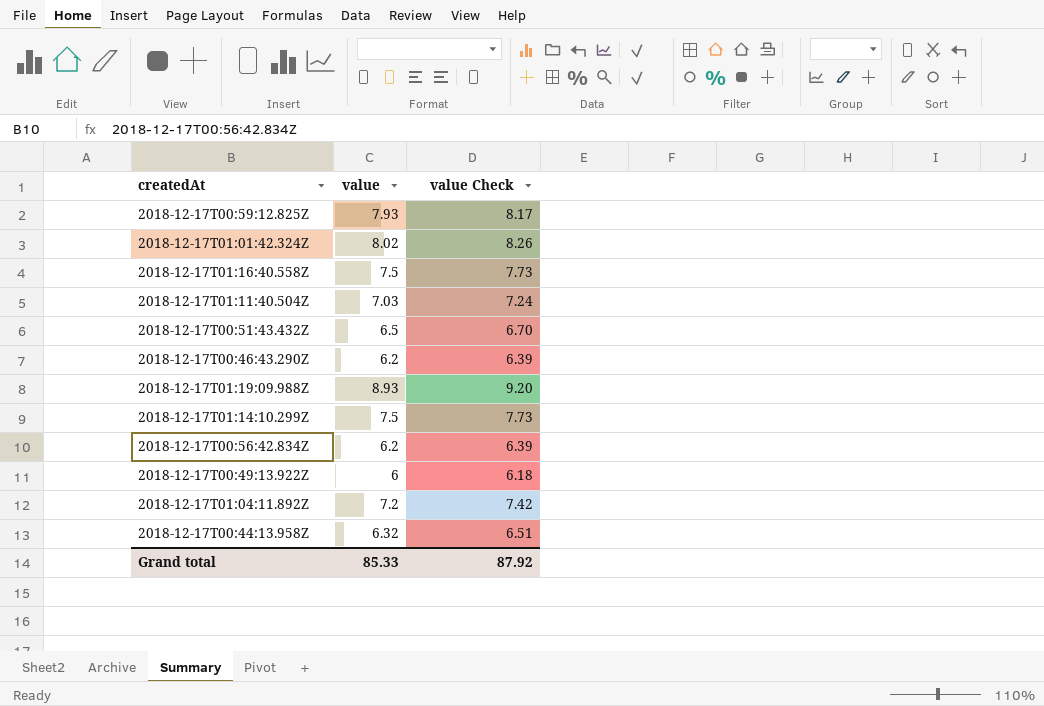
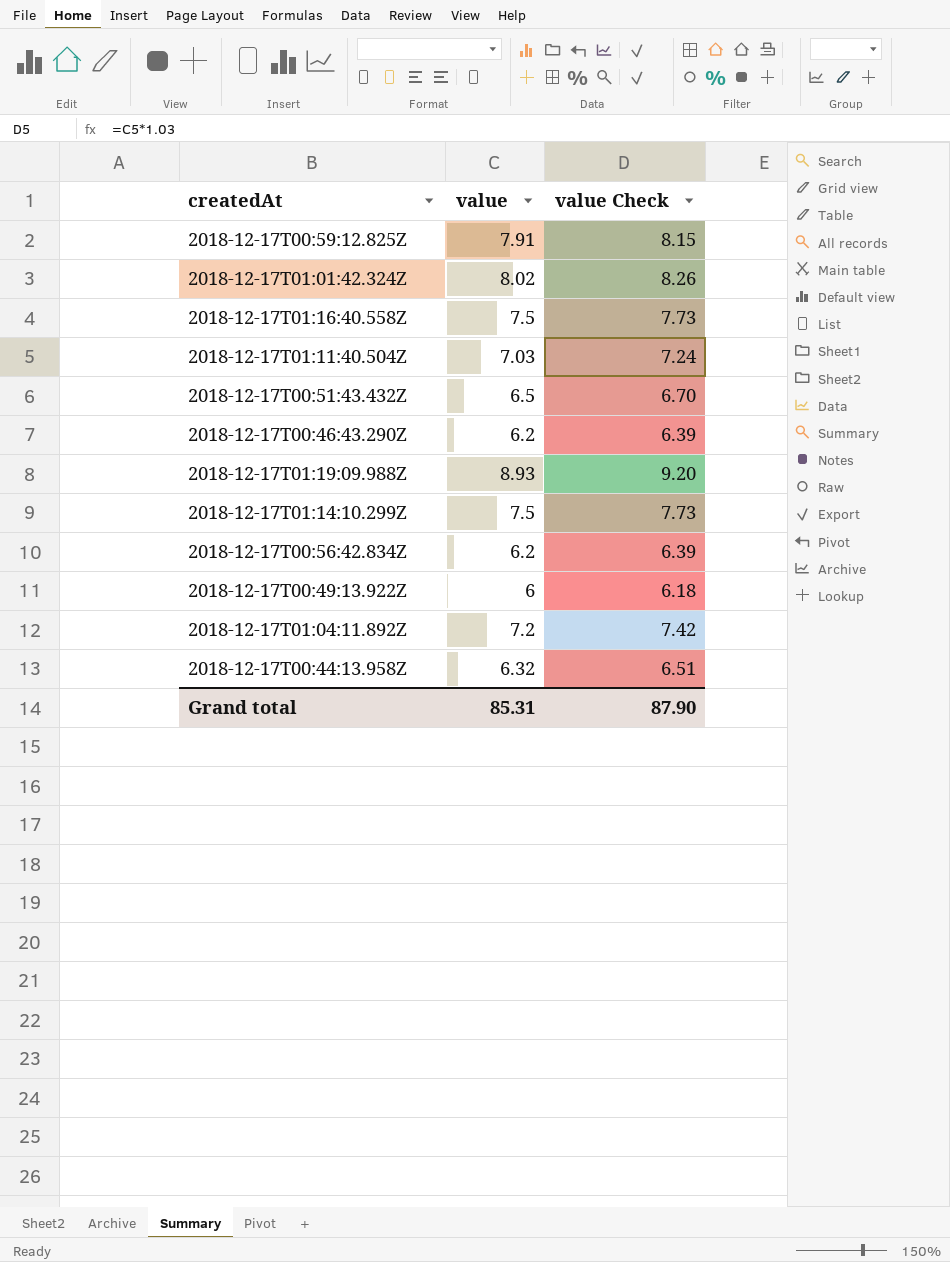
2018-12-17T00:59:12.825Z | value: 7.93 -> 7.91
2018-12-17T00:59:12.825Z | value Check: 8.17 -> 8.15
Grand total | value: 85.33 -> 85.31
Grand total | value Check: 87.92 -> 87.90

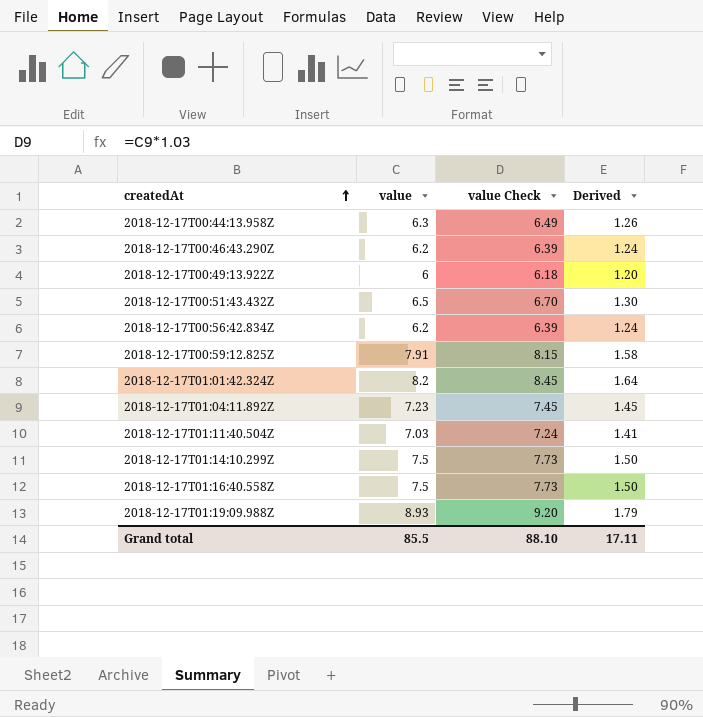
row order: none -> createdAt ascending
column Derived | formula: none -> [value] * 0.2
2018-12-17T00:44:13.958Z | value: 6.32 -> 6.3
2018-12-17T00:44:13.958Z | value Check: 6.51 -> 6.49
2018-12-17T01:01:42.324Z | value: 8.02 -> 8.2
2018-12-17T01:01:42.324Z | value Check: 8.26 -> 8.45
2018-12-17T01:04:11.892Z | value: 7.2 -> 7.23
2018-12-17T01:04:11.892Z | value Check: 7.42 -> 7.45
Grand total | value: 85.31 -> 85.5
Grand total | value Check: 87.90 -> 88.10

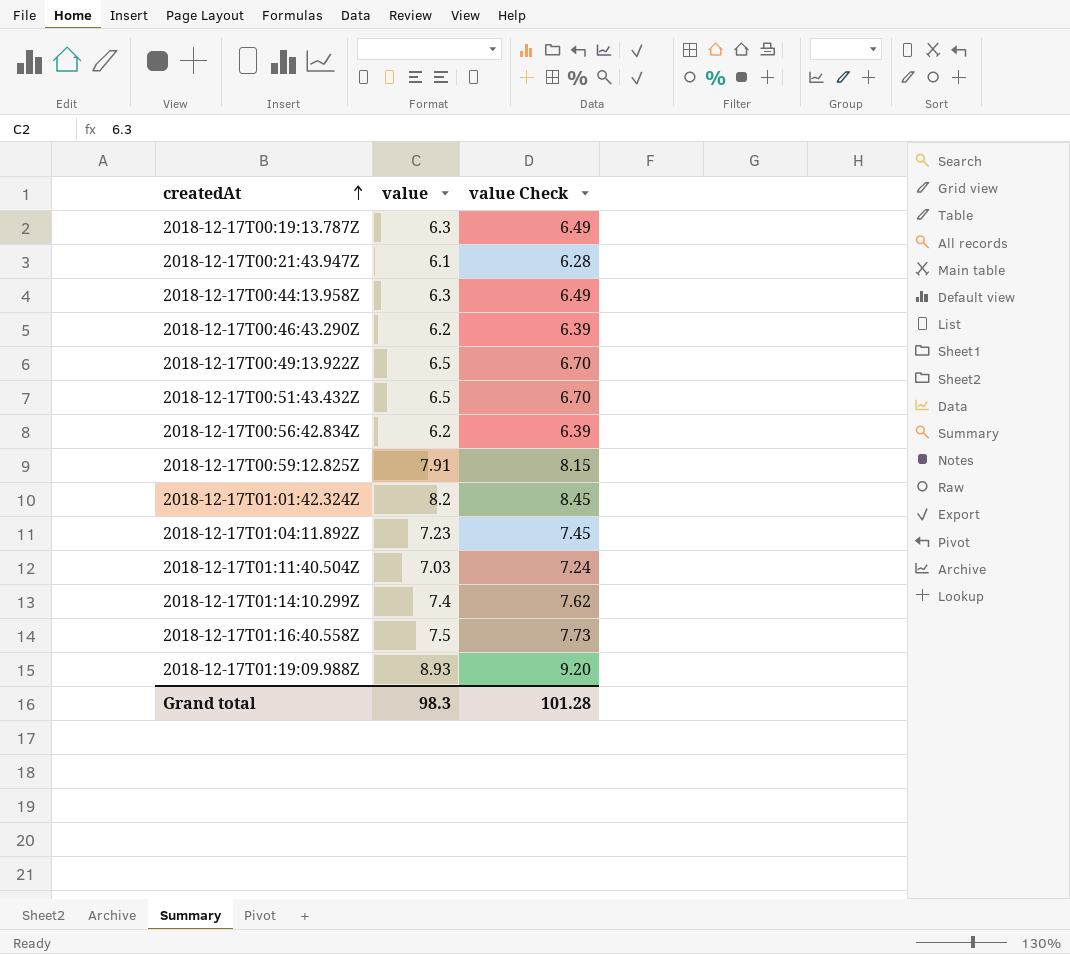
column Derived | formula: [value] * 0.2 -> none
row 2018-12-17T00:19:13.787Z: none -> 6.3 | 6.49
row 2018-12-17T00:21:43.947Z: none -> 6.1 | 6.28
2018-12-17T00:49:13.922Z | value: 6 -> 6.5
2018-12-17T00:49:13.922Z | value Check: 6.18 -> 6.70
2018-12-17T01:14:10.299Z | value: 7.5 -> 7.4
2018-12-17T01:14:10.299Z | value Check: 7.73 -> 7.62
Grand total | value: 85.5 -> 98.3
Grand total | value Check: 88.10 -> 101.28

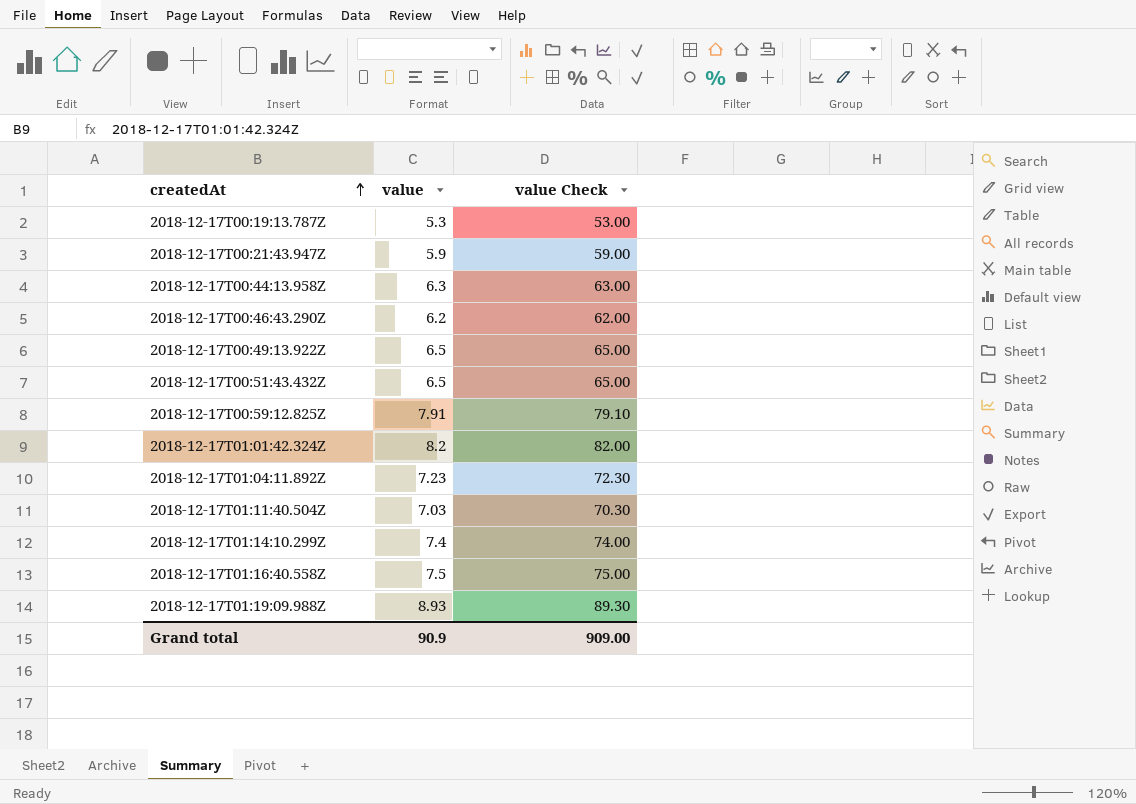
column value Check | formula: [value] * 1.03 -> [value] * 10
row 2018-12-17T00:56:42.834Z: 6.2 | 6.39 -> none
2018-12-17T00:19:13.787Z | value: 6.3 -> 5.3
2018-12-17T00:21:43.947Z | value: 6.1 -> 5.9
Grand total | value: 98.3 -> 90.9
Grand total | value Check: 101.28 -> 909.00

